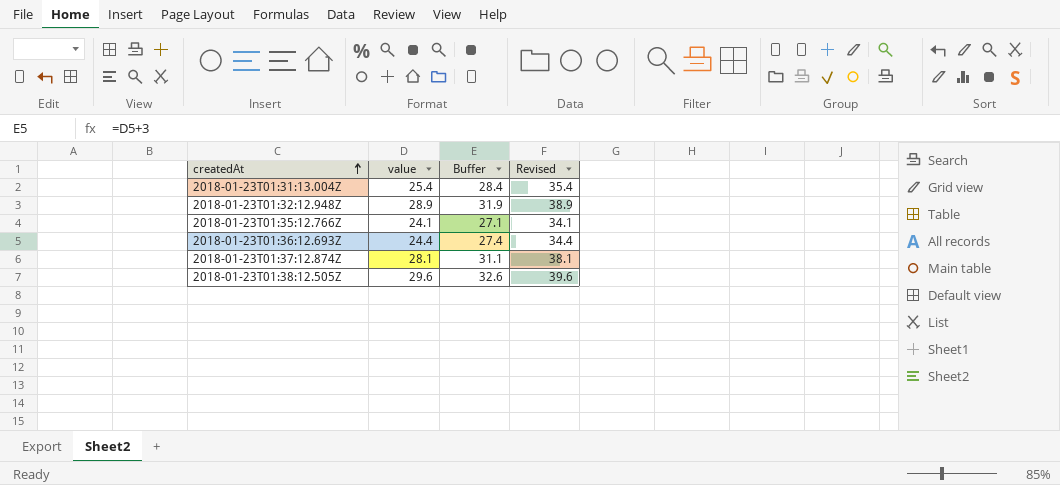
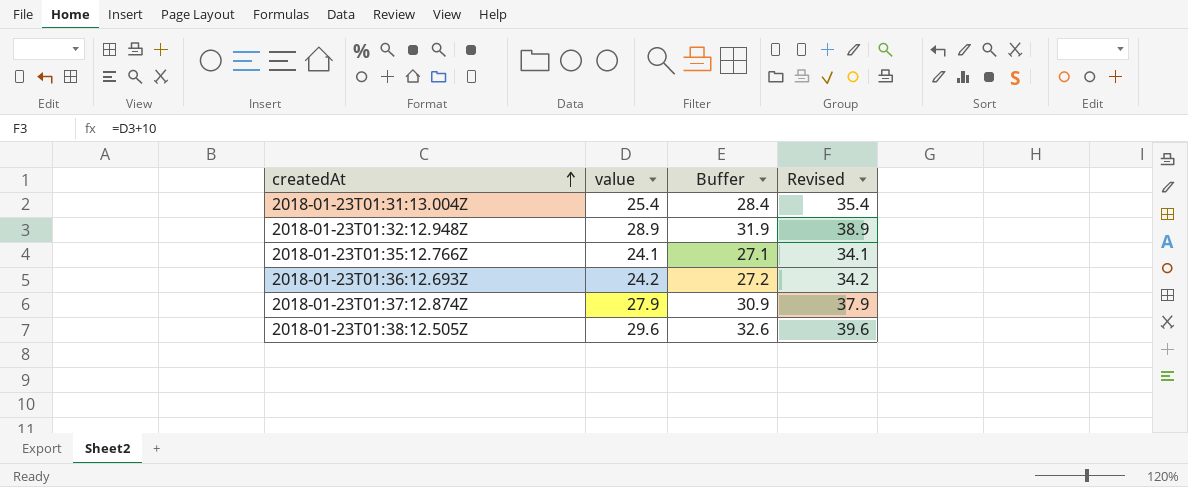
2018-01-23T01:36:12.693Z | value: 24.4 -> 24.2
2018-01-23T01:36:12.693Z | Buffer: 27.4 -> 27.2
2018-01-23T01:36:12.693Z | Revised: 34.4 -> 34.2
2018-01-23T01:37:12.874Z | value: 28.1 -> 27.9
2018-01-23T01:37:12.874Z | Buffer: 31.1 -> 30.9
2018-01-23T01:37:12.874Z | Revised: 38.1 -> 37.9

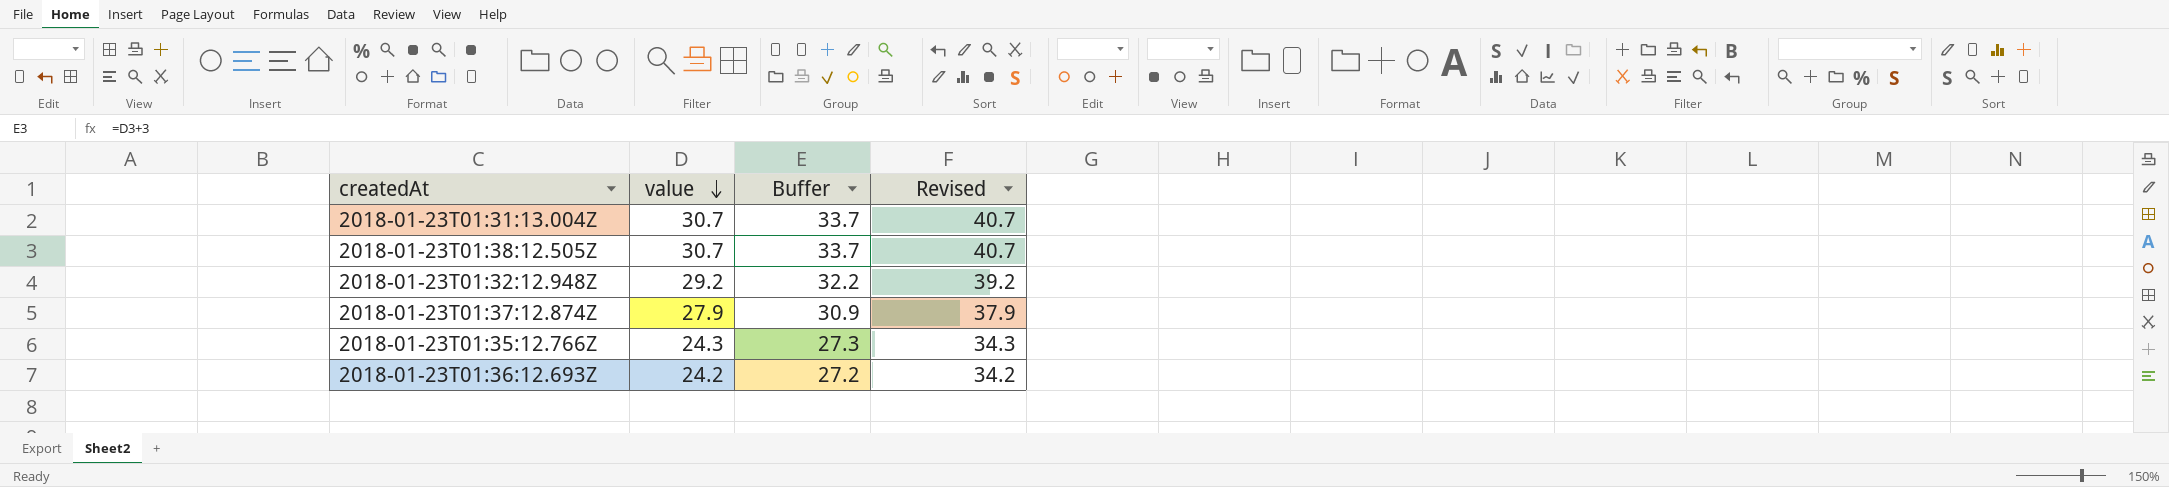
row order: createdAt ascending -> value descending
2018-01-23T01:31:13.004Z | value: 25.4 -> 30.7
2018-01-23T01:31:13.004Z | Buffer: 28.4 -> 33.7
2018-01-23T01:31:13.004Z | Revised: 35.4 -> 40.7
2018-01-23T01:38:12.505Z | value: 29.6 -> 30.7
2018-01-23T01:38:12.505Z | Buffer: 32.6 -> 33.7
2018-01-23T01:38:12.505Z | Revised: 39.6 -> 40.7
2018-01-23T01:32:12.948Z | value: 28.9 -> 29.2
2018-01-23T01:32:12.948Z | Buffer: 31.9 -> 32.2
2018-01-23T01:32:12.948Z | Revised: 38.9 -> 39.2
2018-01-23T01:35:12.766Z | value: 24.1 -> 24.3
2018-01-23T01:35:12.766Z | Buffer: 27.1 -> 27.3
2018-01-23T01:35:12.766Z | Revised: 34.1 -> 34.3

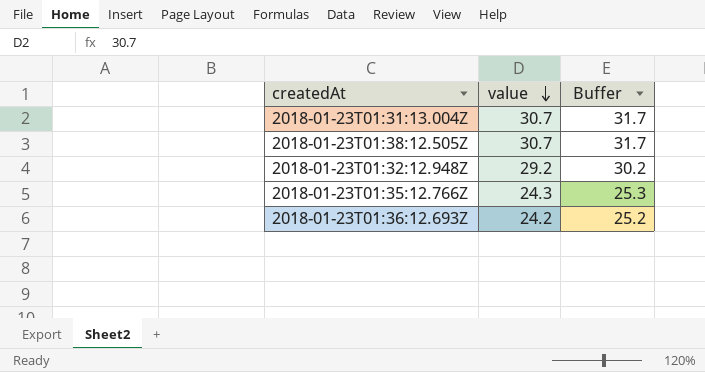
column Revised | formula: [value] + 10 -> none
column Buffer | formula: [value] + 3 -> [value] + 1
row 2018-01-23T01:37:12.874Z: 27.9 | 30.9 | 37.9 -> none

